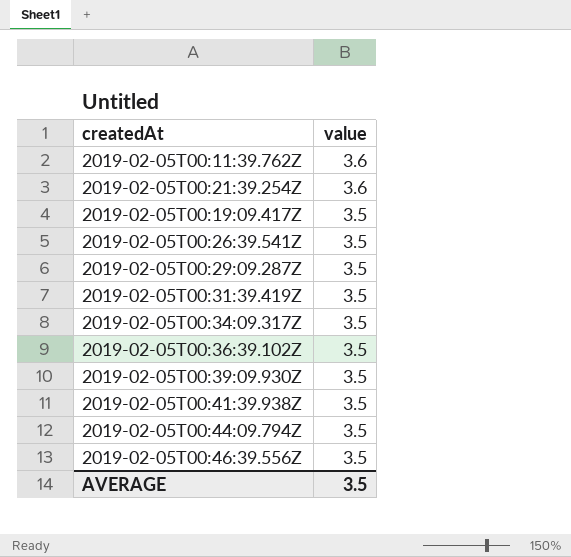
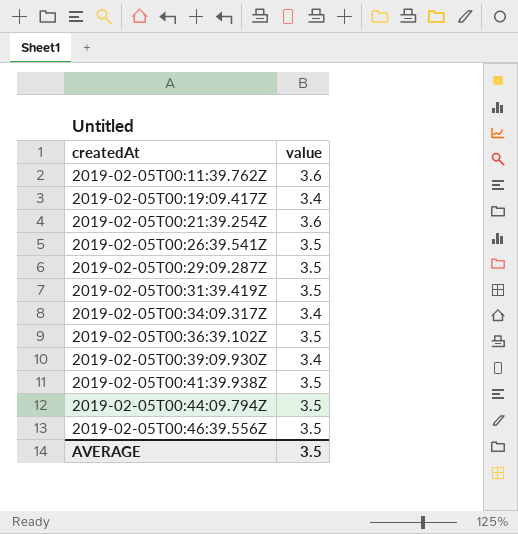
row order: value descending -> createdAt ascending
2019-02-05T00:19:09.417Z | value: 3.5 -> 3.4
2019-02-05T00:34:09.317Z | value: 3.5 -> 3.4
2019-02-05T00:39:09.930Z | value: 3.5 -> 3.4

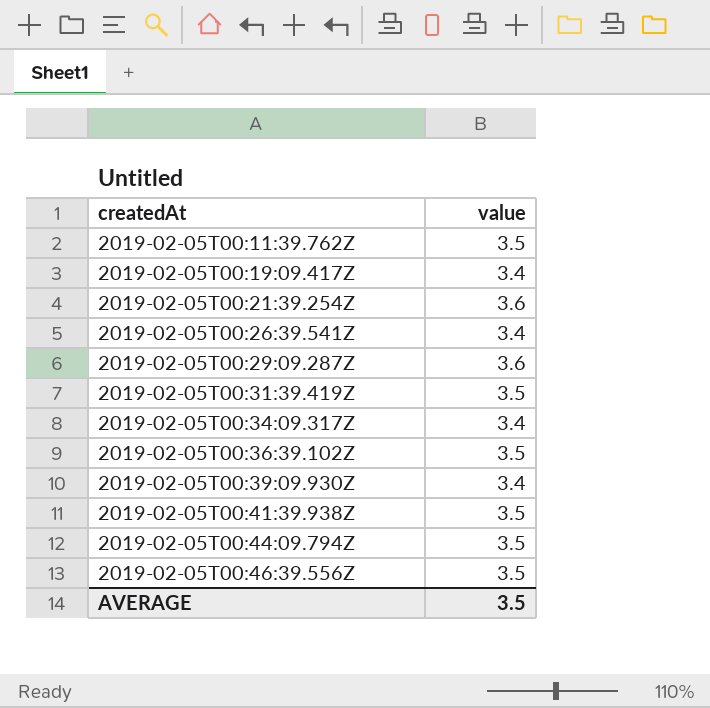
2019-02-05T00:11:39.762Z | value: 3.6 -> 3.5
2019-02-05T00:26:39.541Z | value: 3.5 -> 3.4
2019-02-05T00:29:09.287Z | value: 3.5 -> 3.6

